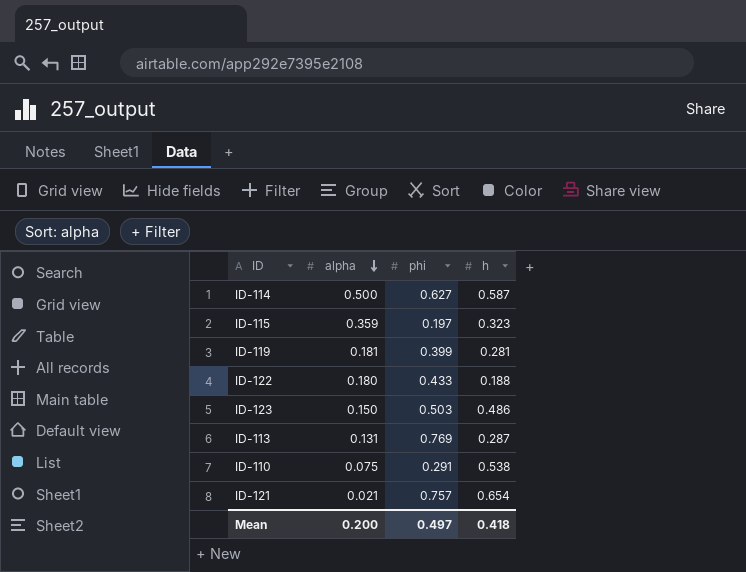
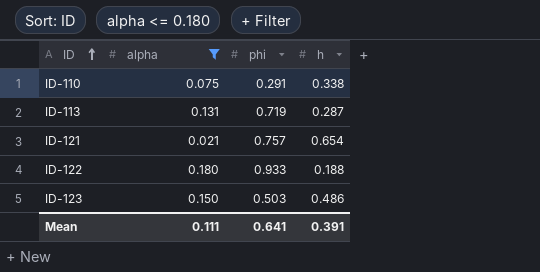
filter: none -> alpha <= 0.180
row order: alpha descending -> ID ascending
ID-110 | h: 0.538 -> 0.338
ID-113 | phi: 0.769 -> 0.719
ID-122 | phi: 0.433 -> 0.933
Mean | alpha: 0.200 -> 0.111
Mean | phi: 0.497 -> 0.641
Mean | h: 0.418 -> 0.391

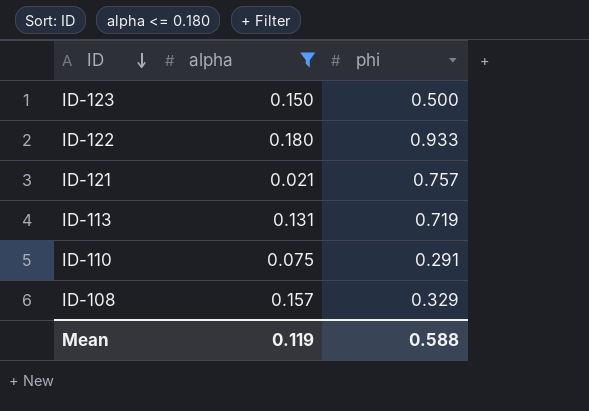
row order: ID ascending -> ID descending
column h | position: 4 -> none
ID-123 | phi: 0.503 -> 0.500
row ID-108: none -> 0.157 | 0.329
Mean | alpha: 0.111 -> 0.119
Mean | phi: 0.641 -> 0.588

